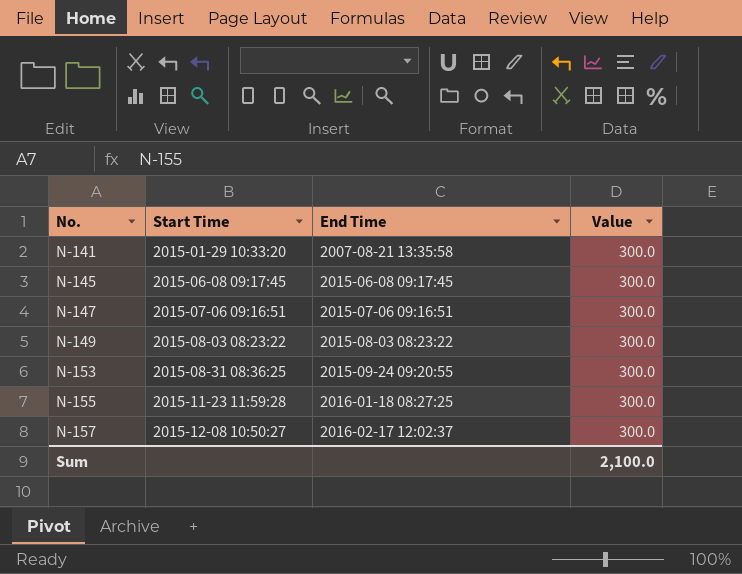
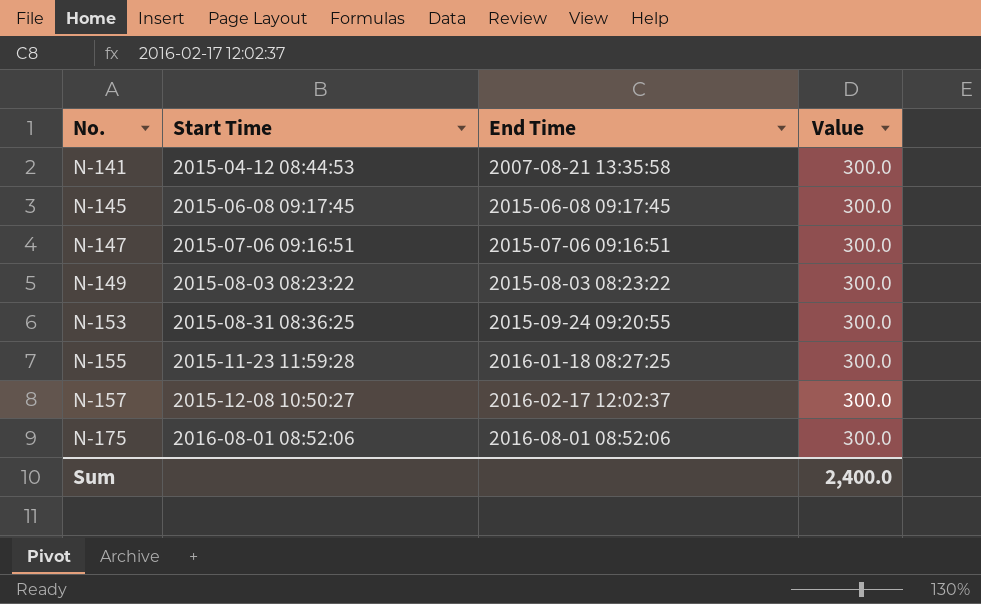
N-141 | Start Time: 2015-01-29 10:33:20 -> 2015-04-12 08:44:53
row N-175: none -> 2016-08-01 08:52:06 | 2016-08-01 08:52:06 | 300.0
Sum | Value: 2,100.0 -> 2,400.0

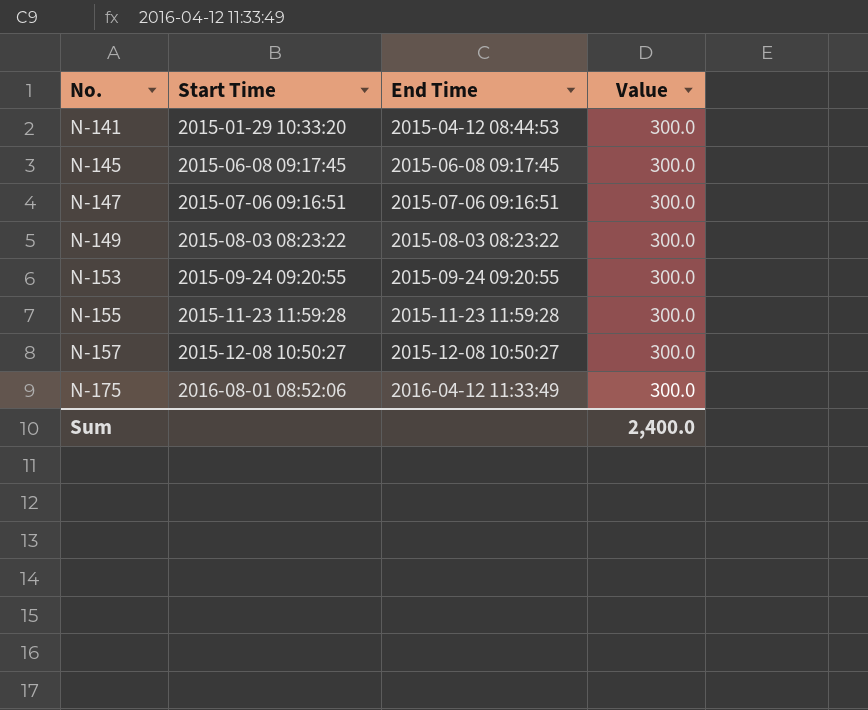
N-141 | Start Time: 2015-04-12 08:44:53 -> 2015-01-29 10:33:20
N-141 | End Time: 2007-08-21 13:35:58 -> 2015-04-12 08:44:53
N-153 | Start Time: 2015-08-31 08:36:25 -> 2015-09-24 09:20:55
N-155 | End Time: 2016-01-18 08:27:25 -> 2015-11-23 11:59:28
N-157 | End Time: 2016-02-17 12:02:37 -> 2015-12-08 10:50:27
N-175 | End Time: 2016-08-01 08:52:06 -> 2016-04-12 11:33:49

